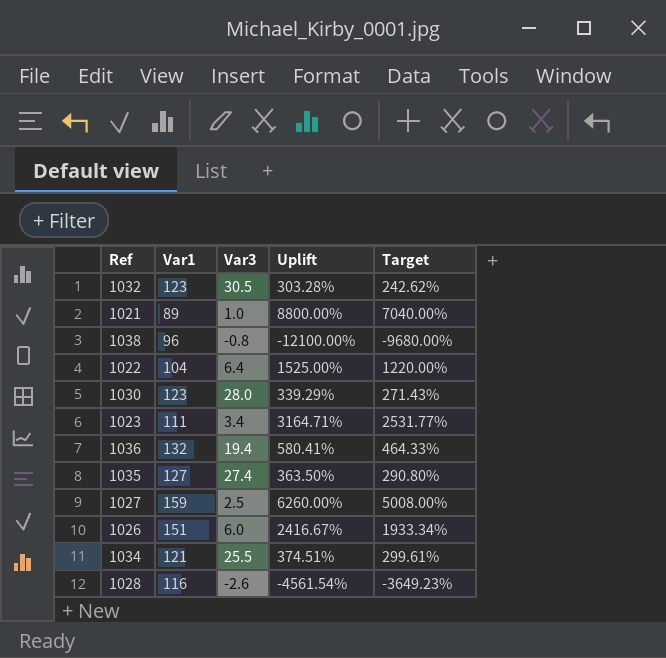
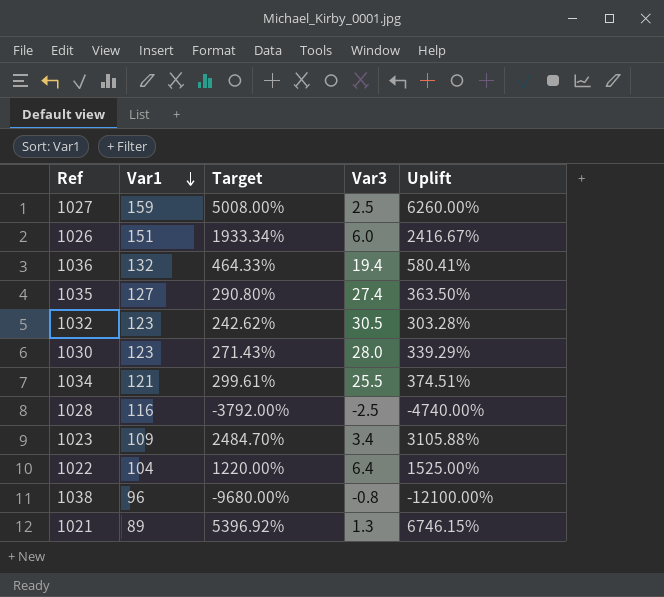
row order: none -> Var1 descending
column Target | position: 5 -> 3
1028 | Target: -3649.23% -> -3792.00%
1028 | Var3: -2.6 -> -2.5
1028 | Uplift: -4561.54% -> -4740.00%
1023 | Var1: 111 -> 109
1023 | Target: 2531.77% -> 2484.70%
1023 | Uplift: 3164.71% -> 3105.88%
1021 | Target: 7040.00% -> 5396.92%
1021 | Var3: 1.0 -> 1.3
1021 | Uplift: 8800.00% -> 6746.15%

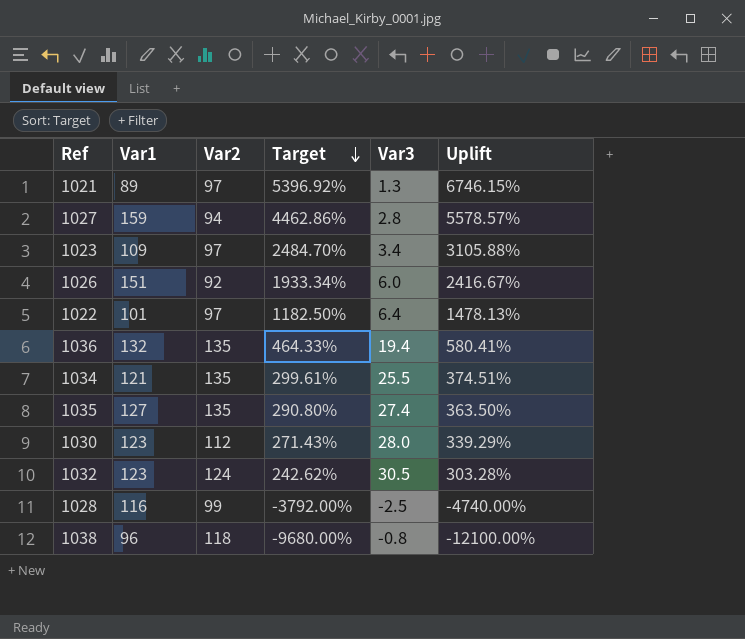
row order: Var1 descending -> Target descending
column Var2 | position: none -> 3
1027 | Target: 5008.00% -> 4462.86%
1027 | Var3: 2.5 -> 2.8
1027 | Uplift: 6260.00% -> 5578.57%
1022 | Var1: 104 -> 101
1022 | Target: 1220.00% -> 1182.50%
1022 | Uplift: 1525.00% -> 1478.13%

